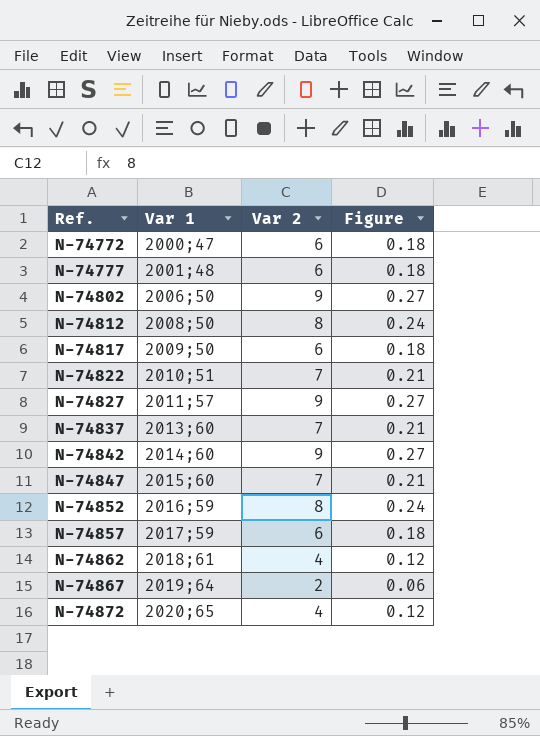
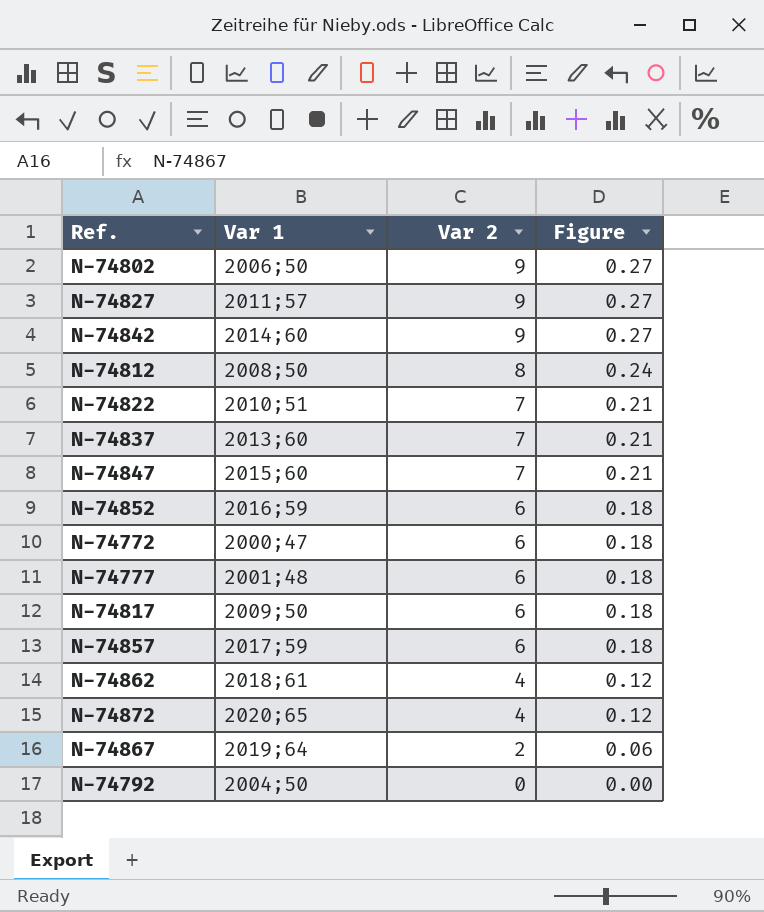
row order: Ref. ascending -> Var 2 descending
N-74852 | Var 2: 8 -> 6
N-74852 | Figure: 0.24 -> 0.18
row N-74792: none -> 2004;50 | 0 | 0.00

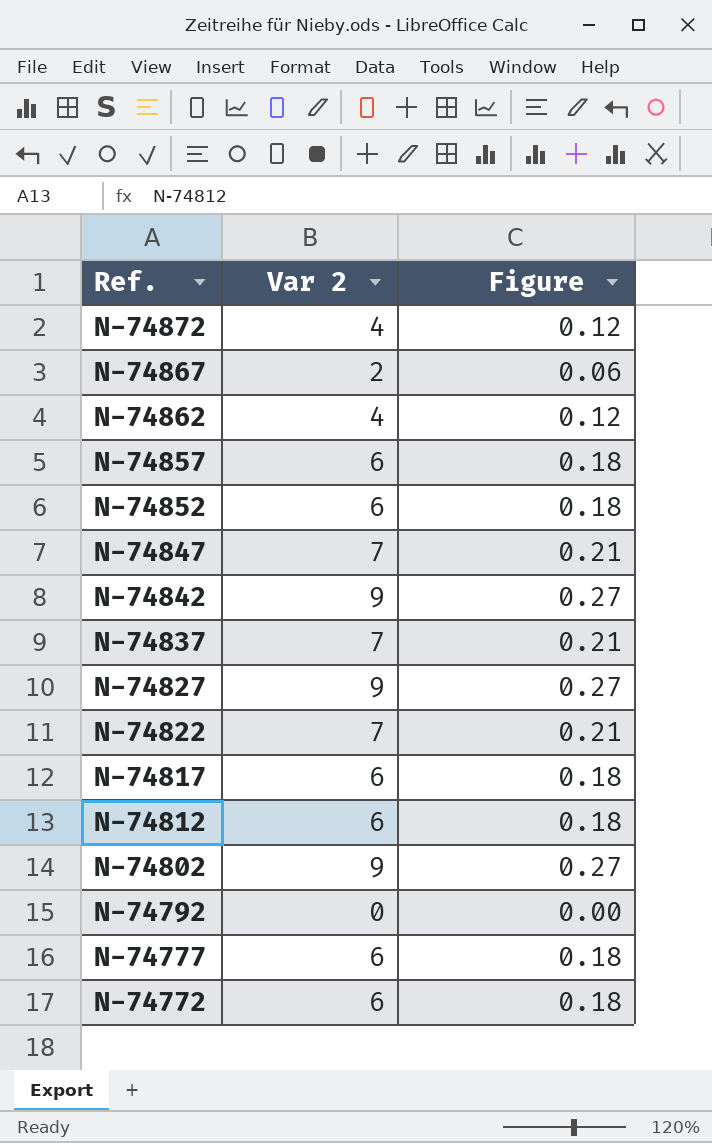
row order: Var 2 descending -> Ref. descending
column Var 1 | position: 2 -> none
N-74812 | Var 2: 8 -> 6
N-74812 | Figure: 0.24 -> 0.18

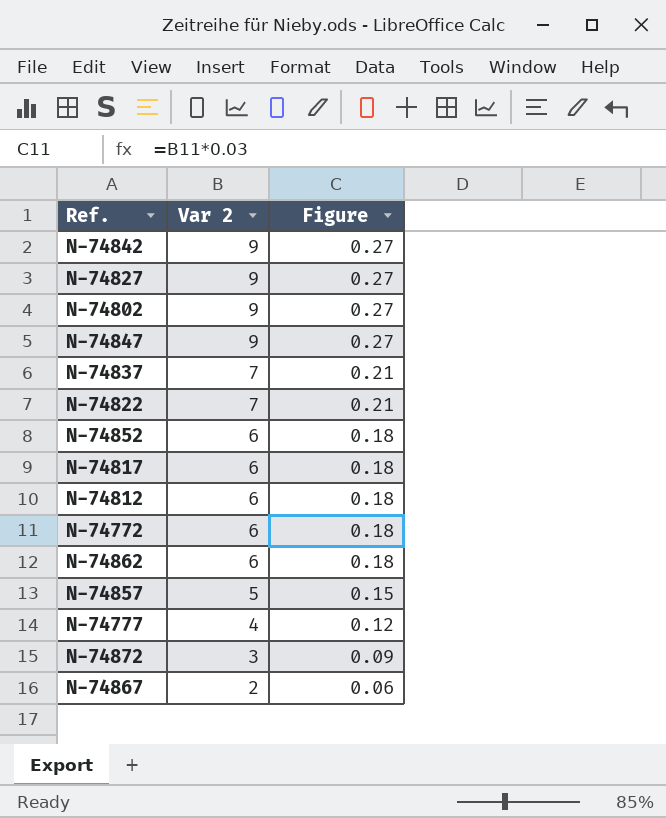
row order: Ref. descending -> Var 2 descending
row N-74792: 0 | 0.00 -> none
N-74847 | Var 2: 7 -> 9
N-74847 | Figure: 0.21 -> 0.27
N-74862 | Var 2: 4 -> 6
N-74862 | Figure: 0.12 -> 0.18
N-74857 | Var 2: 6 -> 5
N-74857 | Figure: 0.18 -> 0.15
N-74777 | Var 2: 6 -> 4
N-74777 | Figure: 0.18 -> 0.12
N-74872 | Var 2: 4 -> 3
N-74872 | Figure: 0.12 -> 0.09

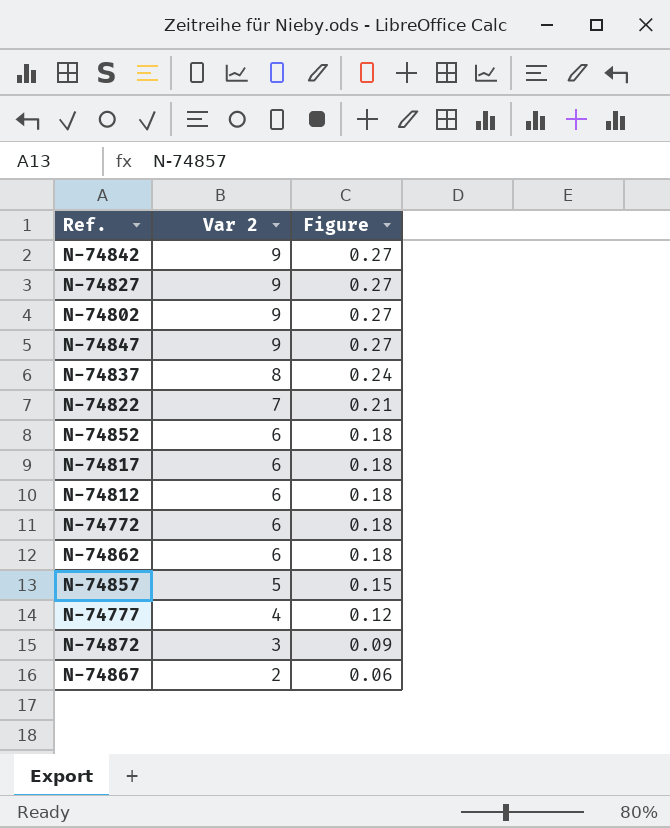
N-74837 | Var 2: 7 -> 8
N-74837 | Figure: 0.21 -> 0.24

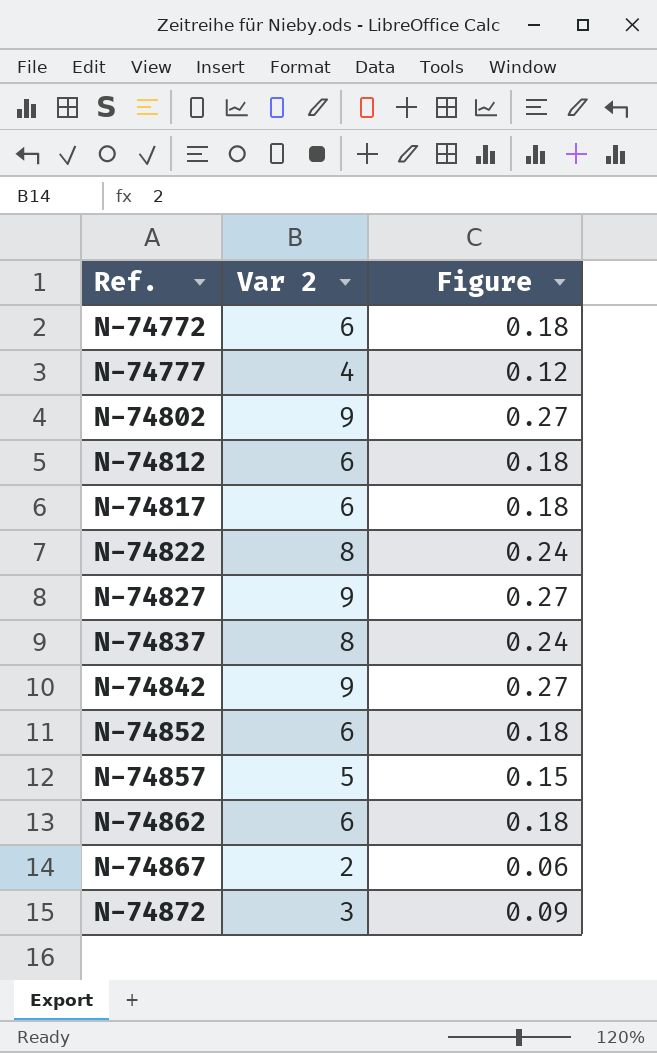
row order: Var 2 descending -> Ref. ascending
row N-74847: 9 | 0.27 -> none
N-74822 | Var 2: 7 -> 8
N-74822 | Figure: 0.21 -> 0.24

